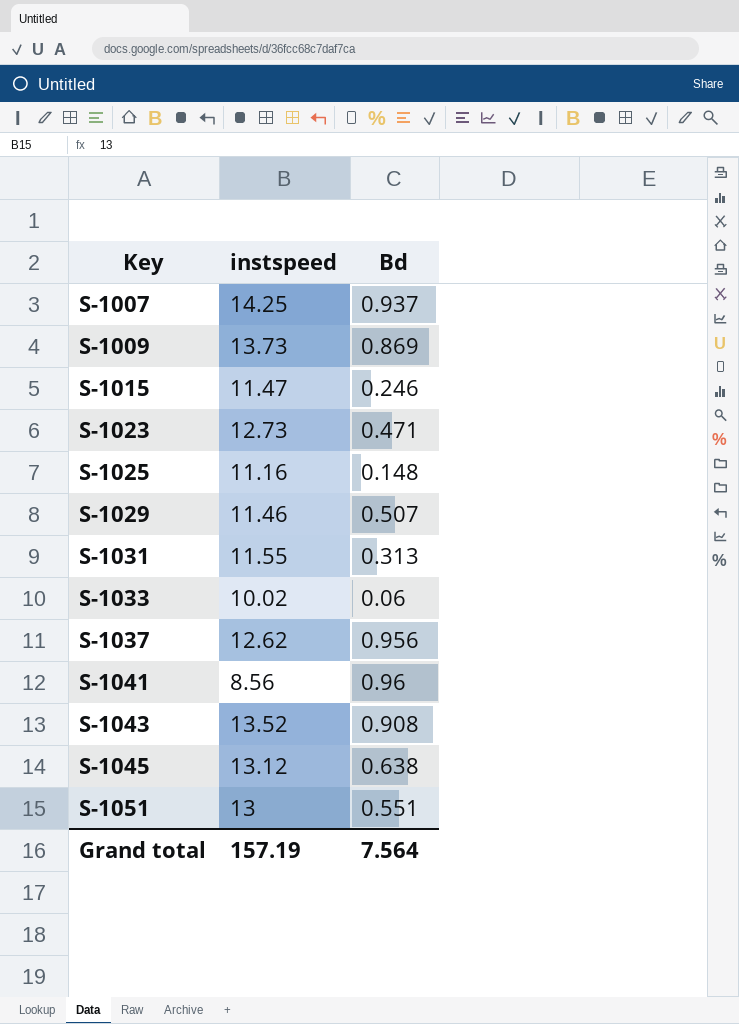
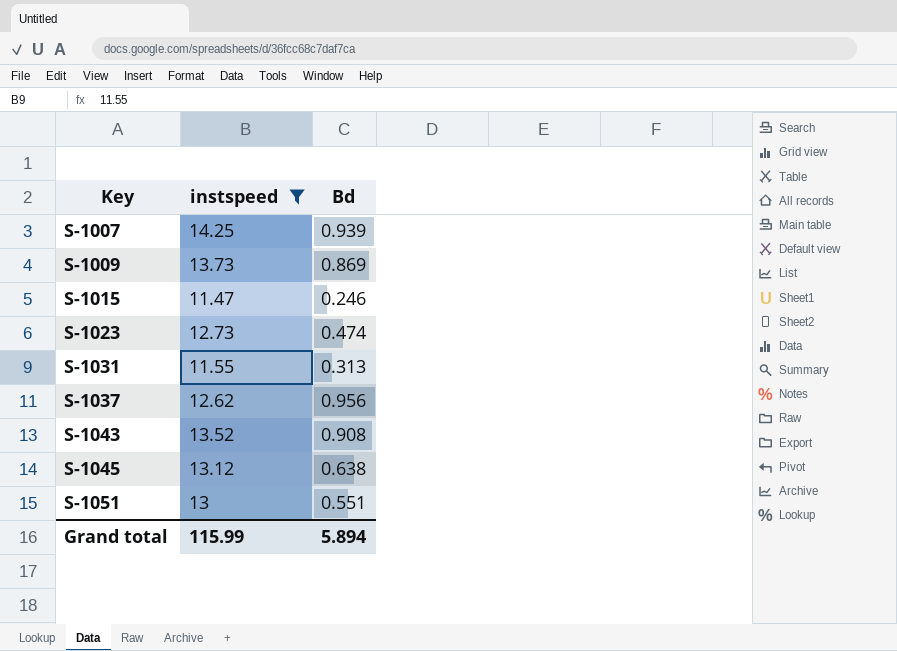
filter: none -> instspeed >= 11.47
S-1007 | Bd: 0.937 -> 0.939
S-1023 | Bd: 0.471 -> 0.474
Grand total | instspeed: 157.19 -> 115.99
Grand total | Bd: 7.564 -> 5.894

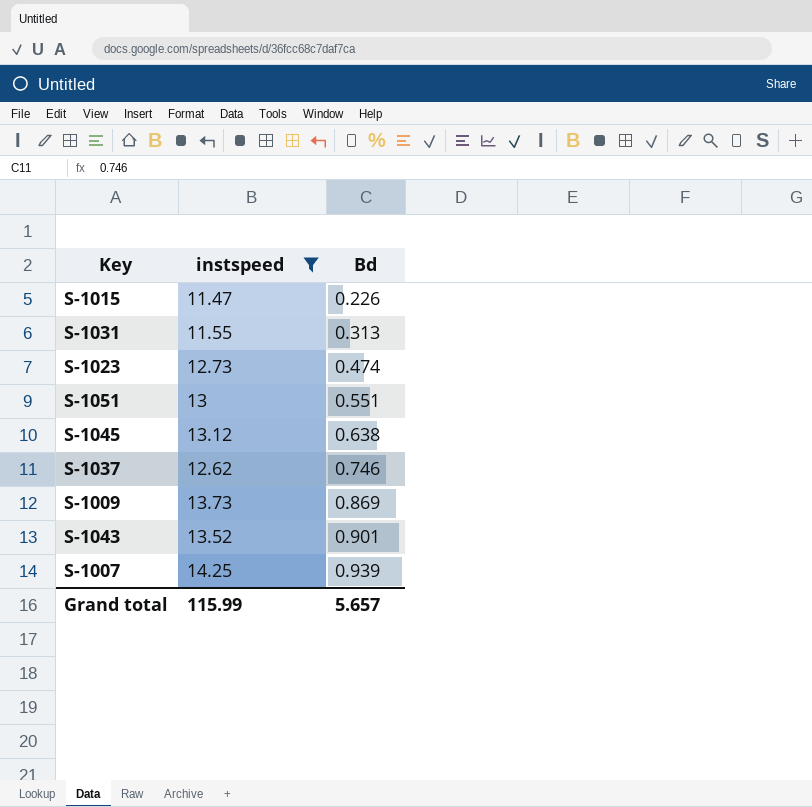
row order: Key ascending -> Bd ascending
S-1015 | Bd: 0.246 -> 0.226
S-1037 | Bd: 0.956 -> 0.746
S-1043 | Bd: 0.908 -> 0.901
Grand total | Bd: 5.894 -> 5.657

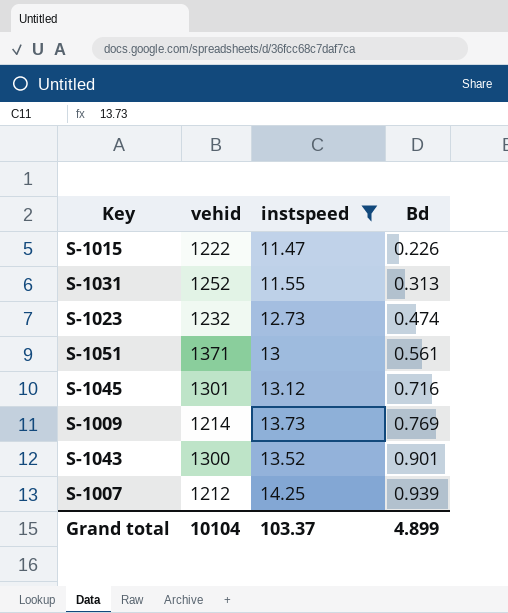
column vehid | position: none -> 2
row S-1037: 12.62 | 0.746 -> none
S-1051 | Bd: 0.551 -> 0.561
S-1045 | Bd: 0.638 -> 0.716
S-1009 | Bd: 0.869 -> 0.769
Grand total | instspeed: 115.99 -> 103.37
Grand total | Bd: 5.657 -> 4.899

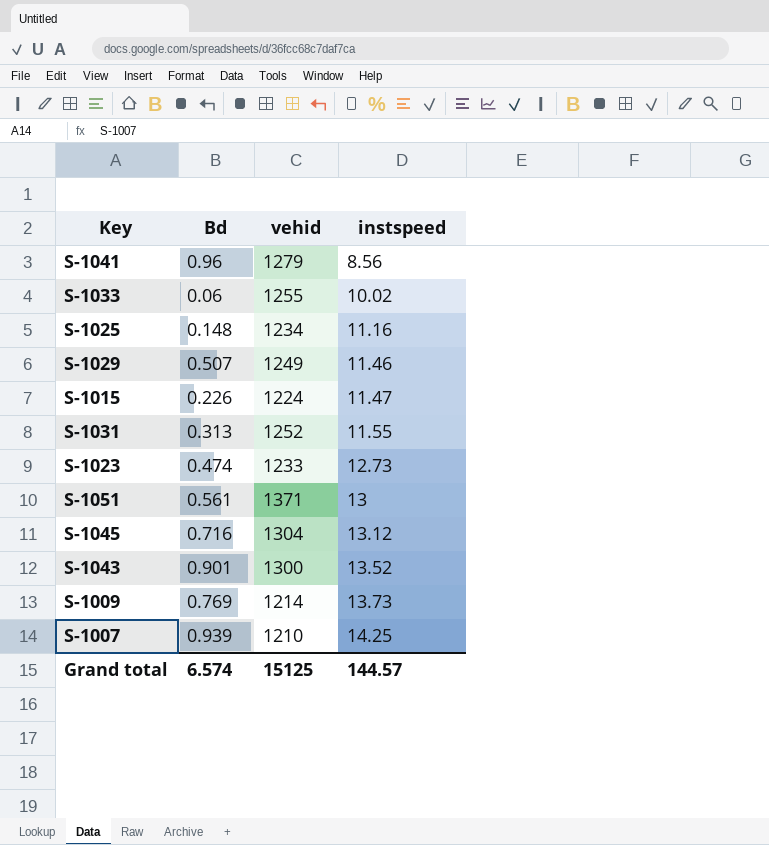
filter: instspeed >= 11.47 -> none
row order: Bd ascending -> instspeed ascending
column Bd | position: 4 -> 2
S-1015 | vehid: 1222 -> 1224
S-1023 | vehid: 1232 -> 1233
S-1045 | vehid: 1301 -> 1304
S-1007 | vehid: 1212 -> 1210
Grand total | Bd: 4.899 -> 6.574
Grand total | vehid: 10104 -> 15125
Grand total | instspeed: 103.37 -> 144.57

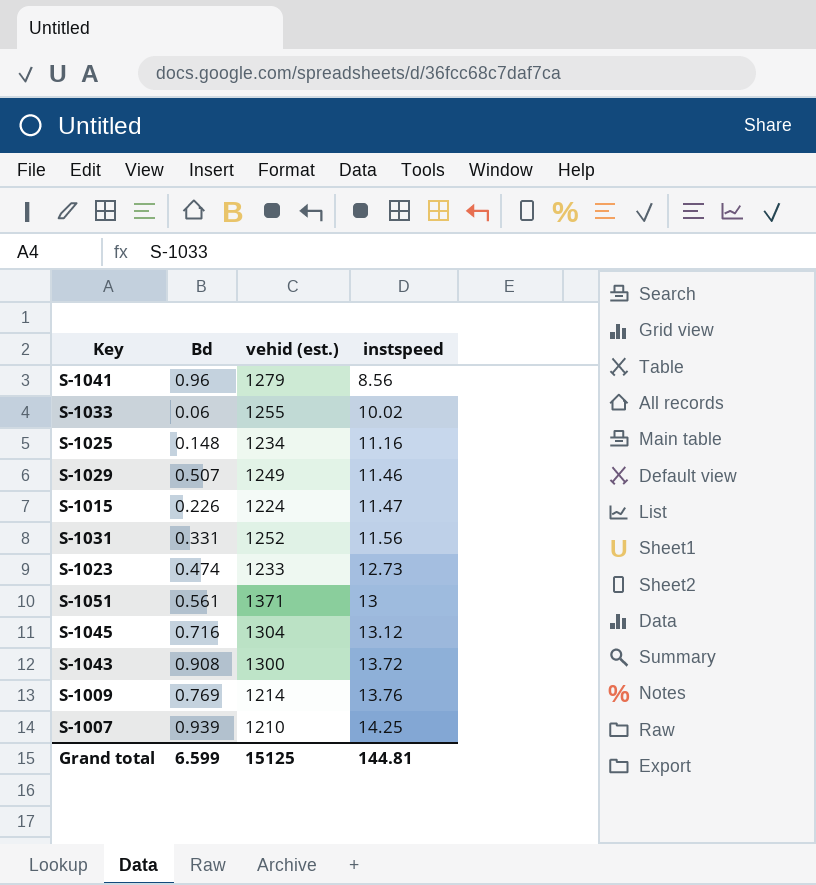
column name: vehid -> vehid (est.)
S-1031 | Bd: 0.313 -> 0.331
S-1031 | instspeed: 11.55 -> 11.56
S-1043 | Bd: 0.901 -> 0.908
S-1043 | instspeed: 13.52 -> 13.72
S-1009 | instspeed: 13.73 -> 13.76
Grand total | Bd: 6.574 -> 6.599
Grand total | instspeed: 144.57 -> 144.81

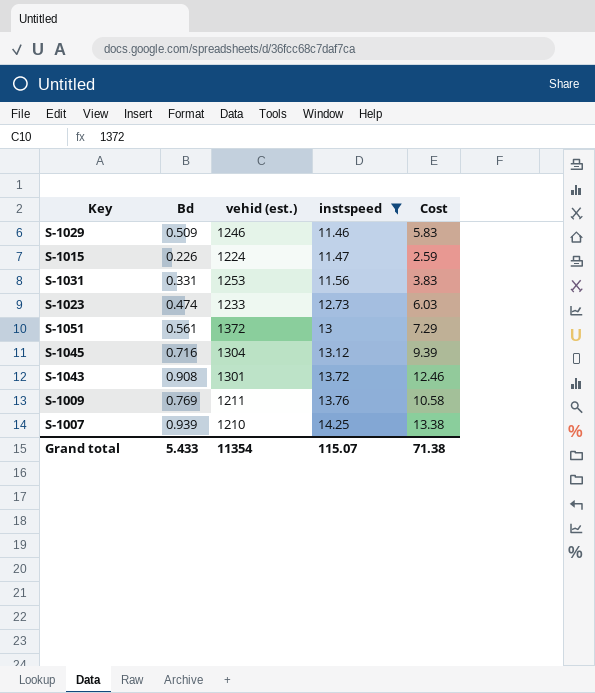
filter: none -> instspeed >= 11.46
column Cost | formula: none -> [Bd] * [instspeed]
S-1029 | Bd: 0.507 -> 0.509
S-1029 | vehid (est.): 1249 -> 1246
S-1031 | vehid (est.): 1252 -> 1253
S-1051 | vehid (est.): 1371 -> 1372
S-1043 | vehid (est.): 1300 -> 1301
S-1009 | vehid (est.): 1214 -> 1211
Grand total | Bd: 6.599 -> 5.433
Grand total | vehid (est.): 15125 -> 11354
Grand total | instspeed: 144.81 -> 115.07

